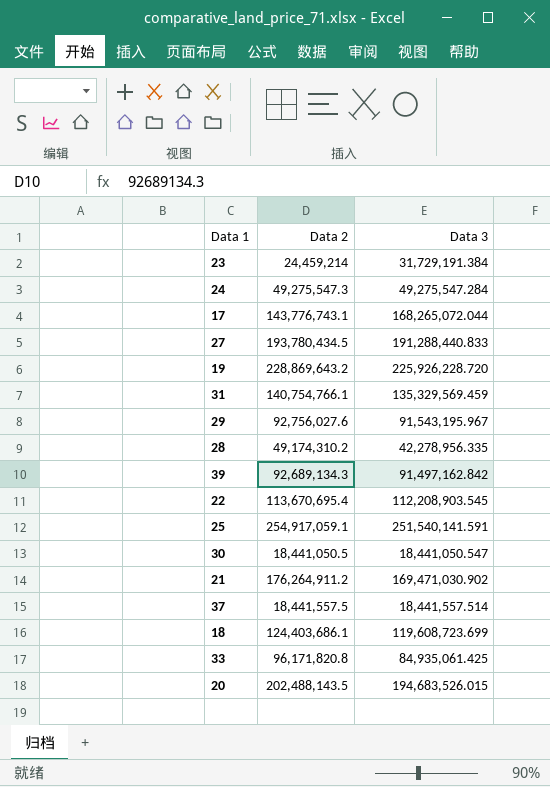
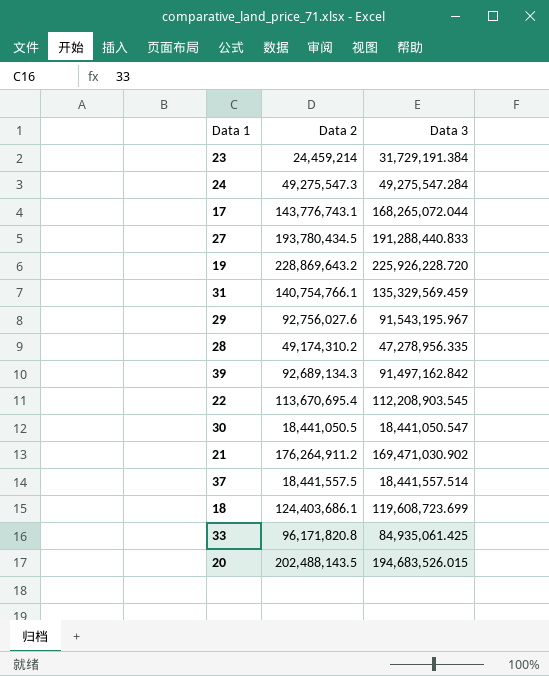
row 25: 254,917,059.1 | 251,540,141.591 -> none
28 | Data 3: 42,278,956.335 -> 47,278,956.335

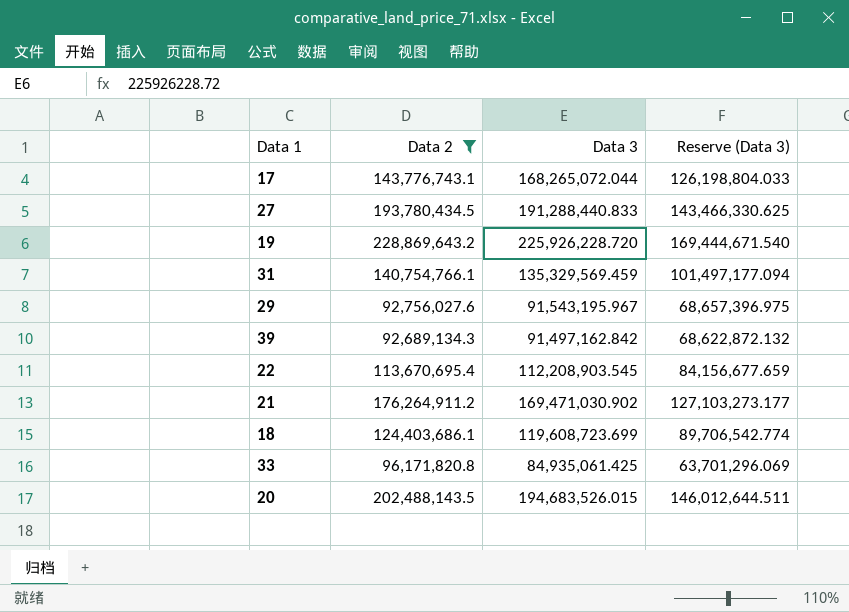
filter: none -> Data 2 >= 92,689,134.3
column Reserve (Data 3) | formula: none -> [Data 3] * 0.75

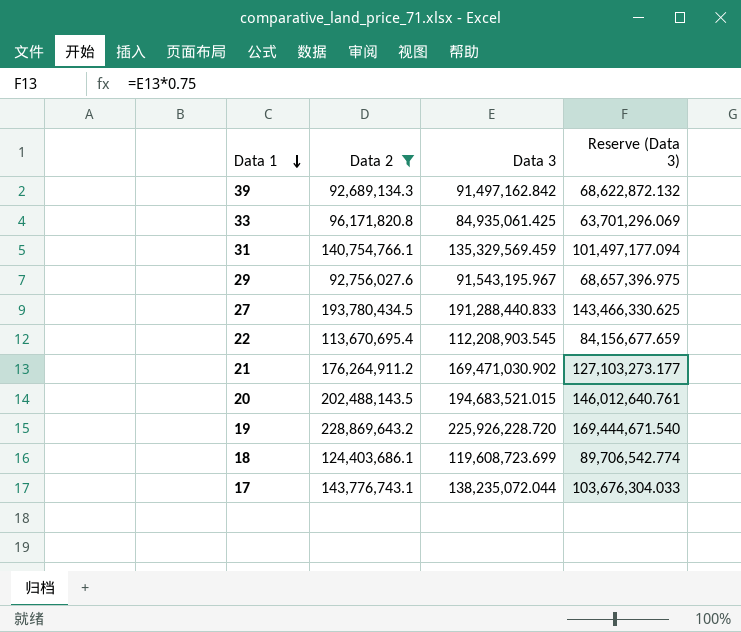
row order: none -> Data 1 descending
20 | Data 3: 194,683,526.015 -> 194,683,521.015
20 | Reserve (Data 3): 146,012,644.511 -> 146,012,640.761
17 | Data 3: 168,265,072.044 -> 138,235,072.044
17 | Reserve (Data 3): 126,198,804.033 -> 103,676,304.033

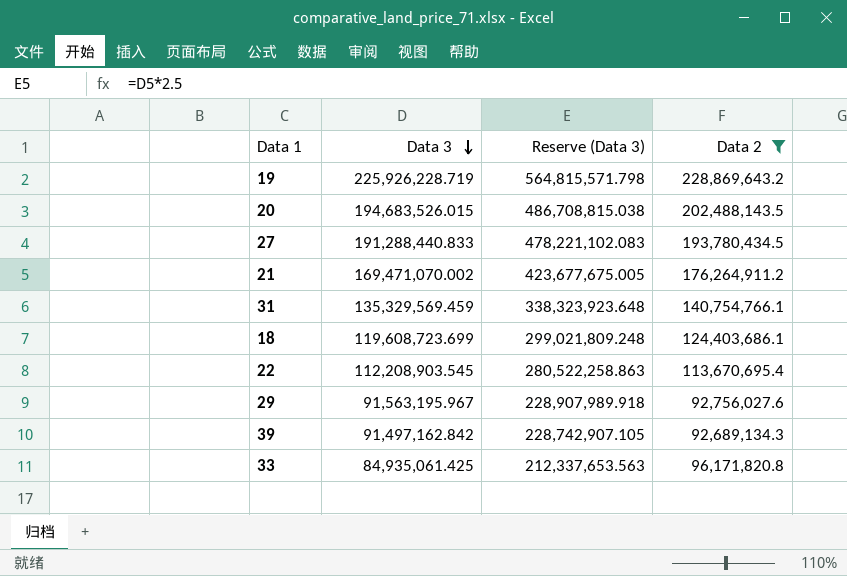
row order: Data 1 descending -> Data 3 descending
column Reserve (Data 3) | formula: [Data 3] * 0.75 -> [Data 3] * 2.5
column Data 2 | position: 2 -> 4
row 17: 143,776,743.1 | 138,235,072.044 | 103,676,304.033 -> none
19 | Data 3: 225,926,228.720 -> 225,926,228.719
20 | Data 3: 194,683,521.015 -> 194,683,526.015
21 | Data 3: 169,471,030.902 -> 169,471,070.002
29 | Data 3: 91,543,195.967 -> 91,563,195.967

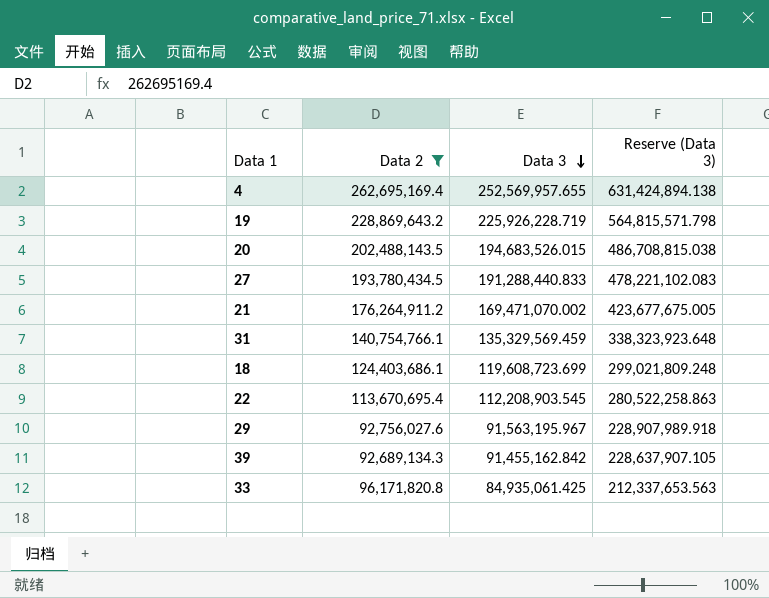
column Data 2 | position: 4 -> 2
row 4: none -> 262,695,169.4 | 252,569,957.655 | 631,424,894.138
39 | Data 3: 91,497,162.842 -> 91,455,162.842
39 | Reserve (Data 3): 228,742,907.105 -> 228,637,907.105

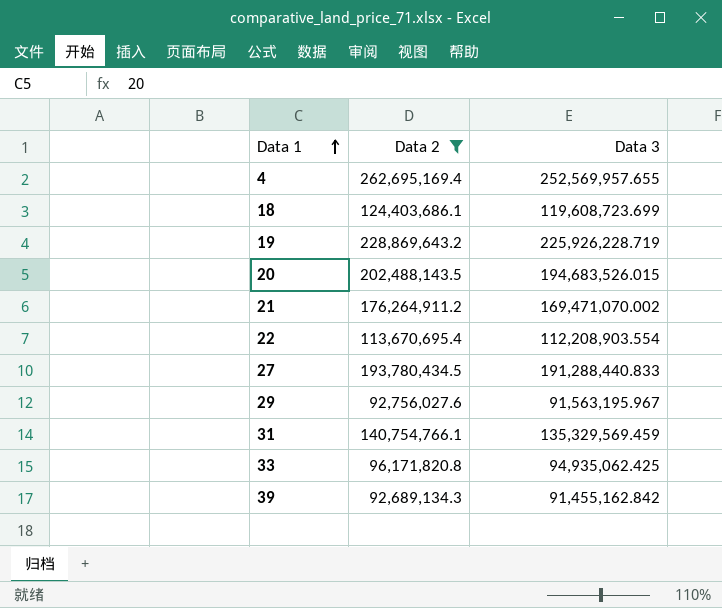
row order: Data 3 descending -> Data 1 ascending
column Reserve (Data 3) | formula: [Data 3] * 2.5 -> none
22 | Data 3: 112,208,903.545 -> 112,208,903.554
33 | Data 3: 84,935,061.425 -> 94,935,062.425

